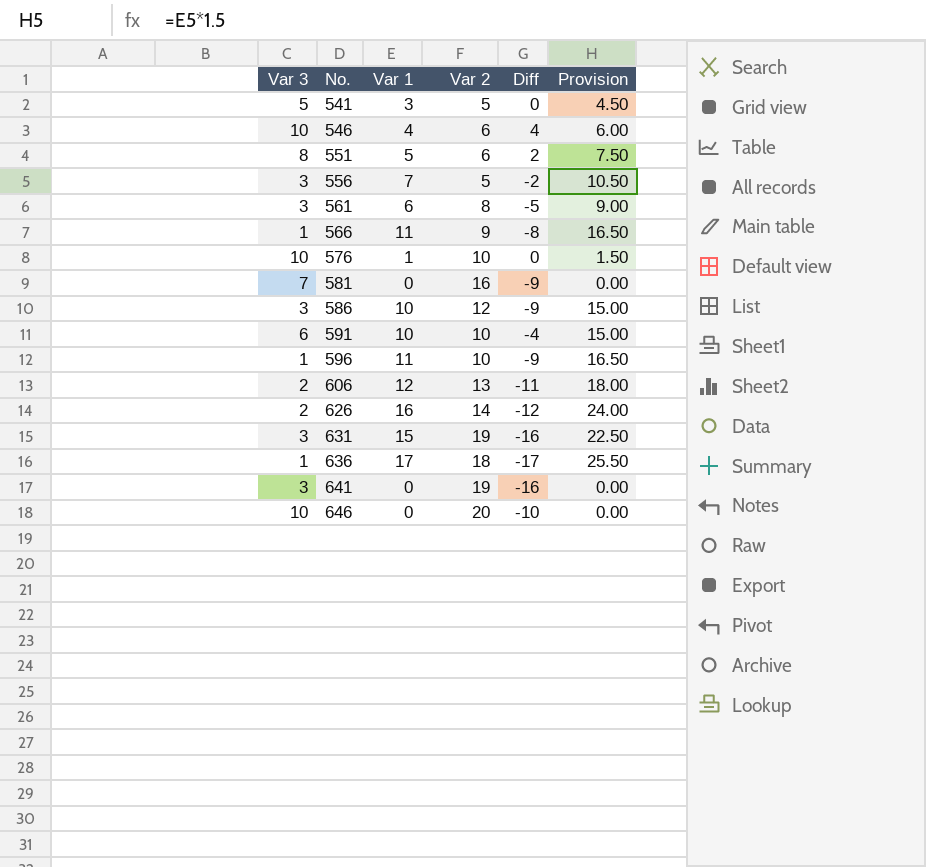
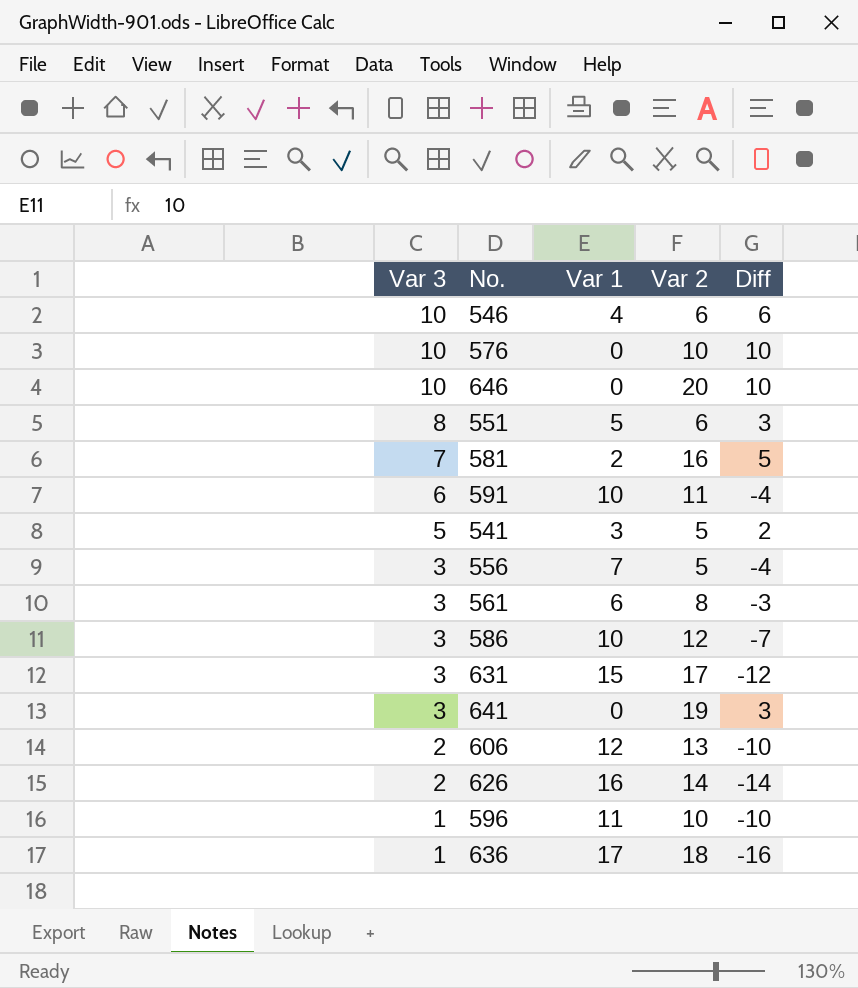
row order: No. ascending -> Var 3 descending
column Provision | formula: [Var 1] * 1.5 -> none
column Diff | formula: [Var 3] - [Var 2] -> [Var 3] - [Var 1]
row 566: 1 | 11 | 9 | -8 | 16.50 -> none
576 | Var 1: 1 -> 0
581 | Var 1: 0 -> 2
591 | Var 2: 10 -> 11
631 | Var 2: 19 -> 17

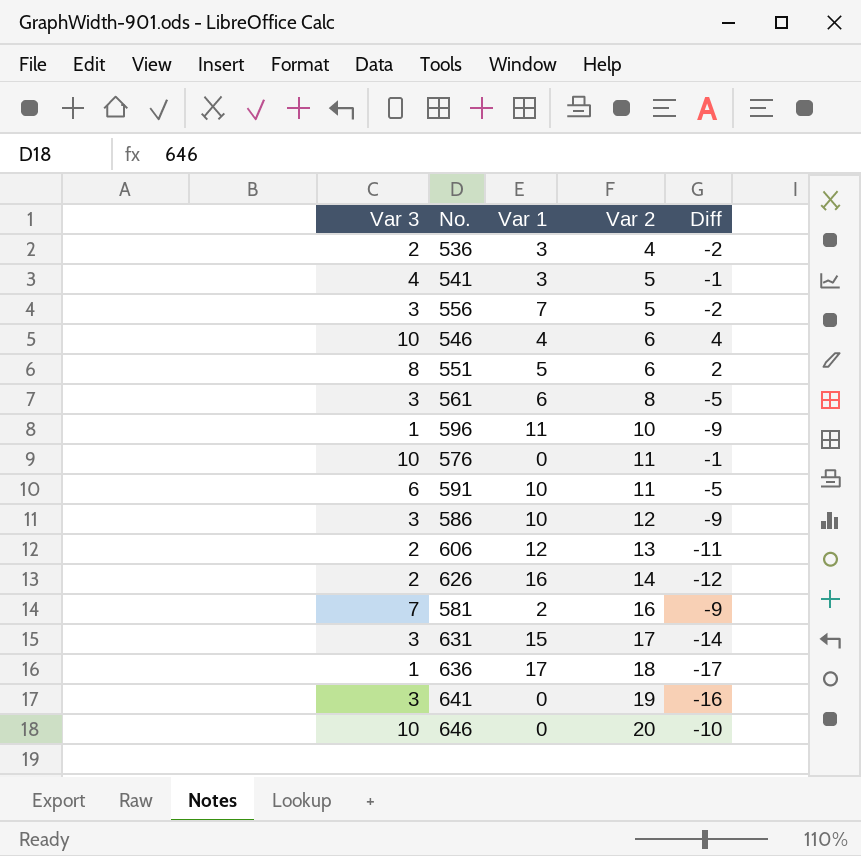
row order: Var 3 descending -> Var 2 ascending
column Diff | formula: [Var 3] - [Var 1] -> [Var 3] - [Var 2]
row 536: none -> 2 | 3 | 4 | -2
541 | Var 3: 5 -> 4
576 | Var 2: 10 -> 11

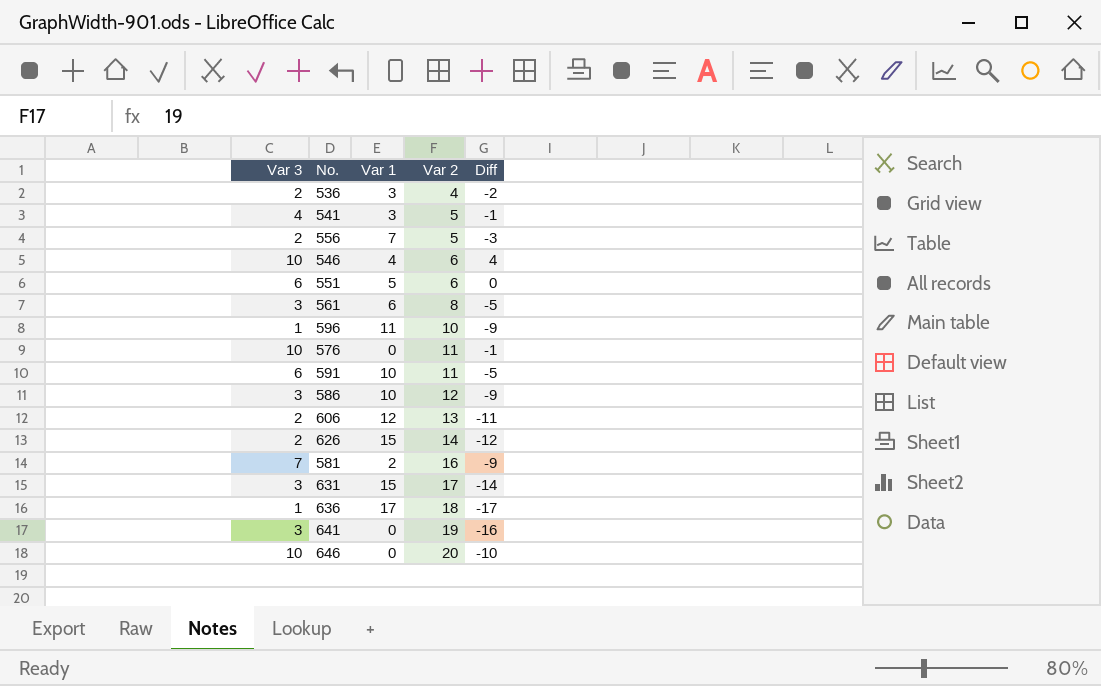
556 | Var 3: 3 -> 2
556 | Diff: -2 -> -3
551 | Var 3: 8 -> 6
551 | Diff: 2 -> 0
626 | Var 1: 16 -> 15

